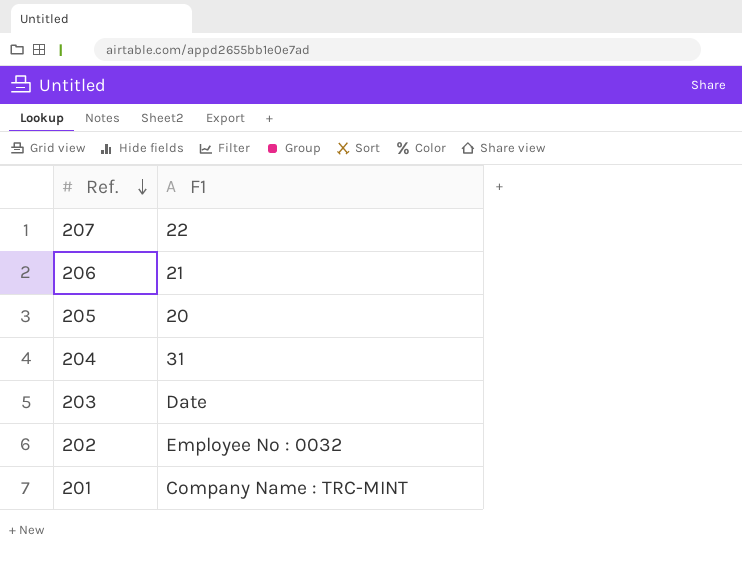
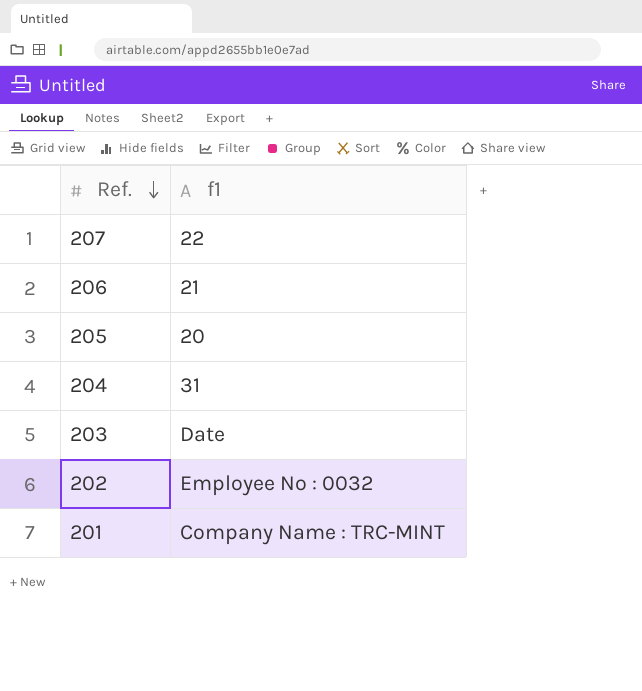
column name: F1 -> f1

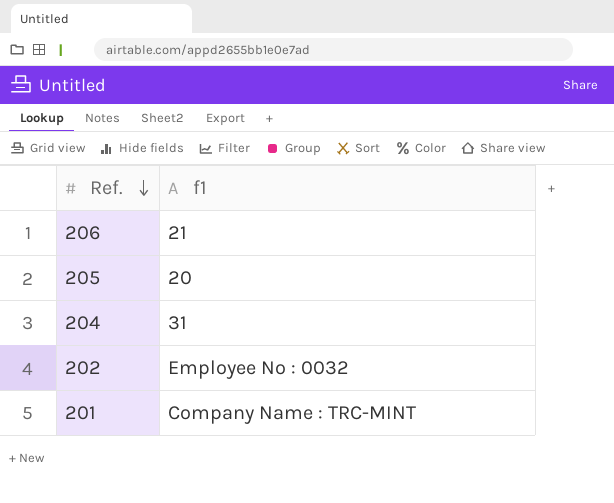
row 207: 22 -> none
row 203: Date -> none

